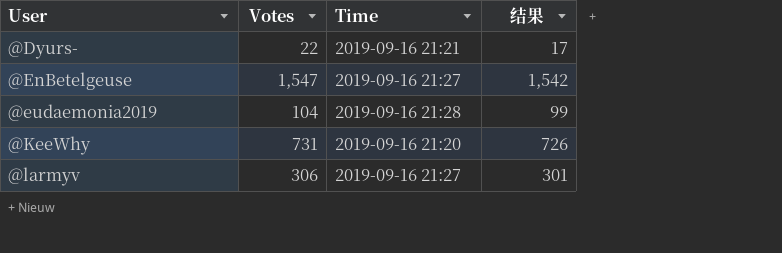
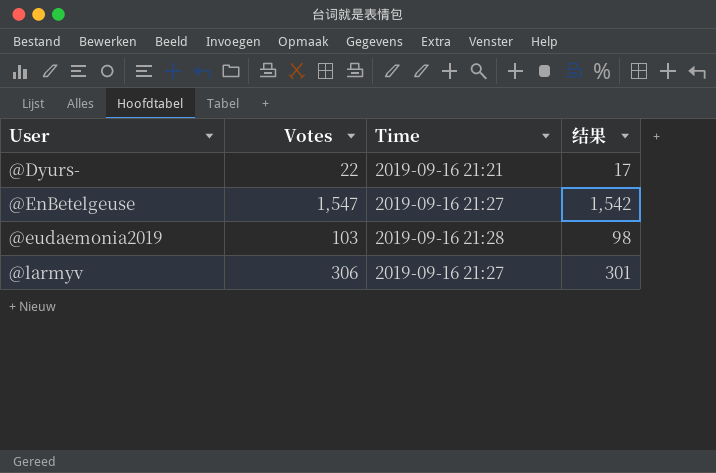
row @KeeWhy: 731 | 2019-09-16 21:20 | 726 -> none
@eudaemonia2019 | Votes: 104 -> 103
@eudaemonia2019 | 结果: 99 -> 98

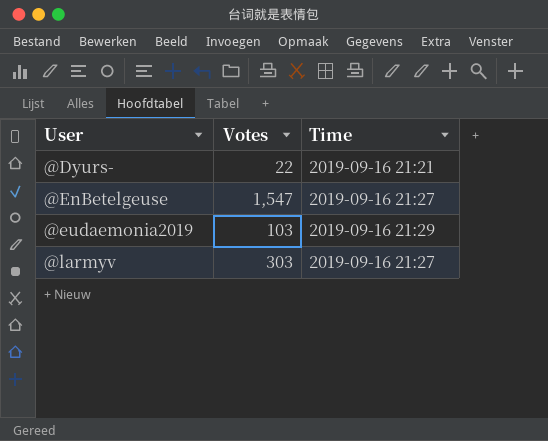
column 结果 | formula: [Votes] - 5 -> none
@eudaemonia2019 | Time: 2019-09-16 21:28 -> 2019-09-16 21:29
@larmyv | Votes: 306 -> 303

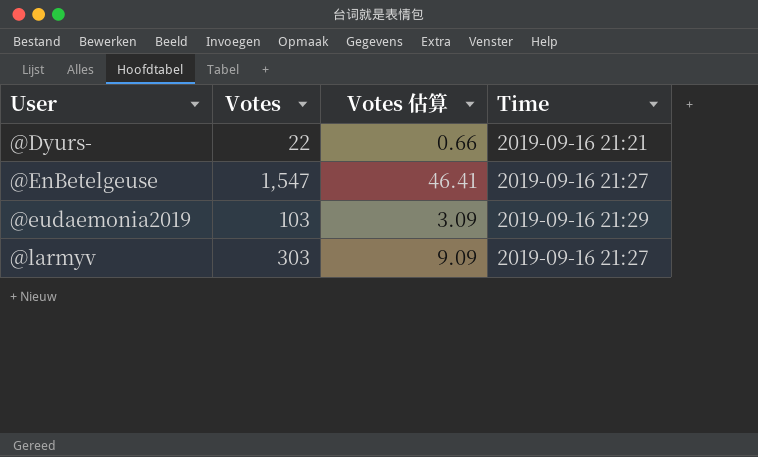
column Votes 估算 | formula: none -> [Votes] * 0.03

